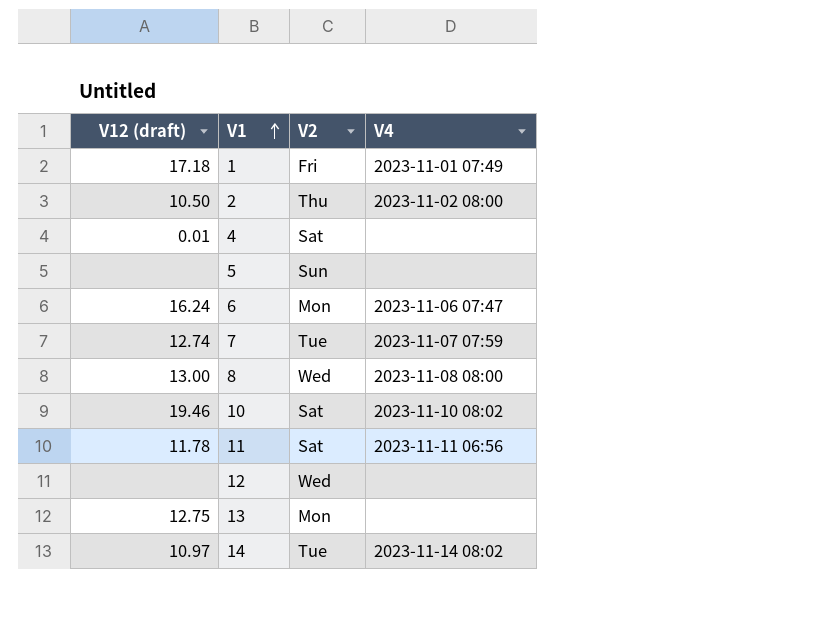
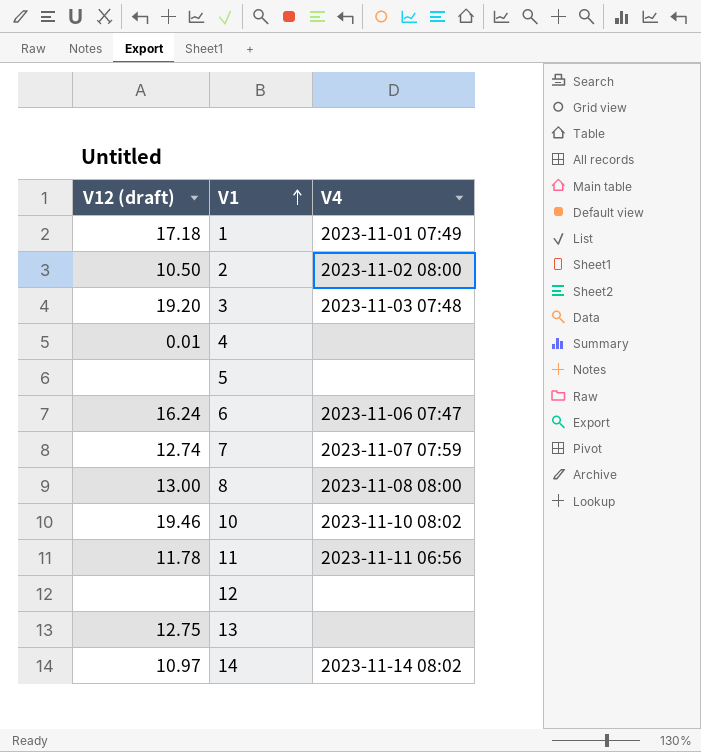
column V2 | position: 3 -> none
row 3: none -> 19.20 | 2023-11-03 07:48

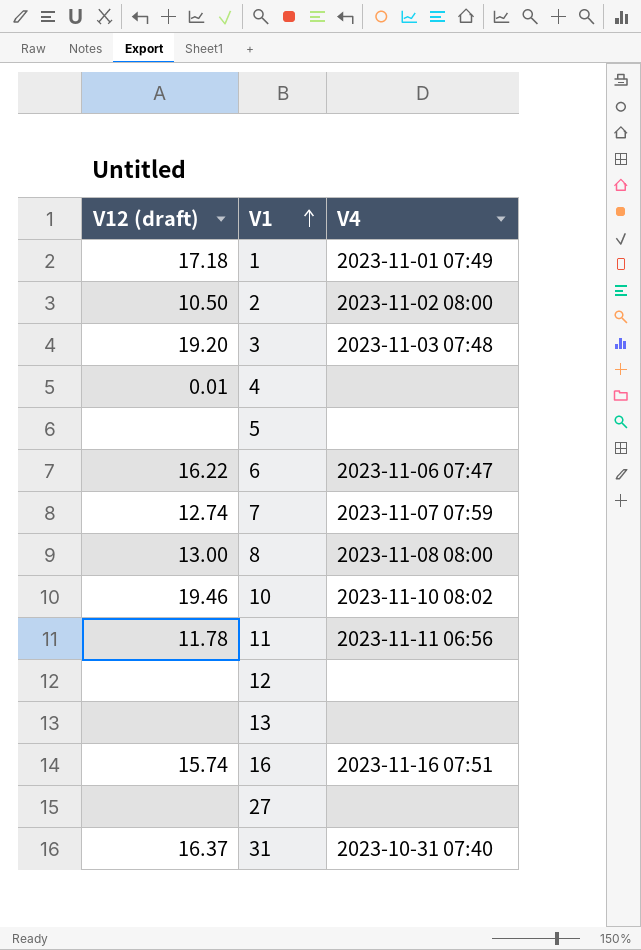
row 14: 10.97 | 2023-11-14 08:02 -> none
6 | V12 (draft): 16.24 -> 16.22
13 | V12 (draft): 12.75 -> none
row 16: none -> 15.74 | 2023-11-16 07:51
row 27: none -> none | none
row 31: none -> 16.37 | 2023-10-31 07:40

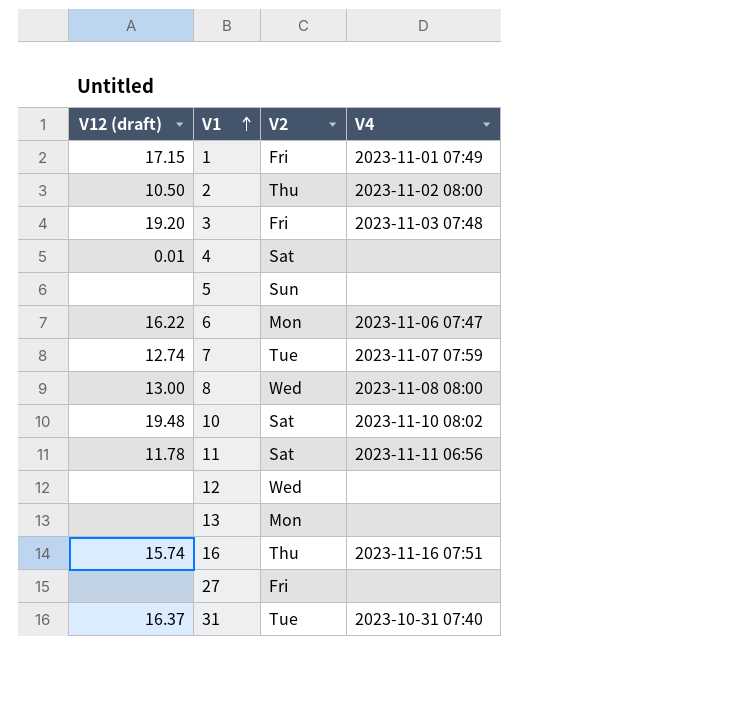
column V2 | position: none -> 3
1 | V12 (draft): 17.18 -> 17.15
10 | V12 (draft): 19.46 -> 19.48

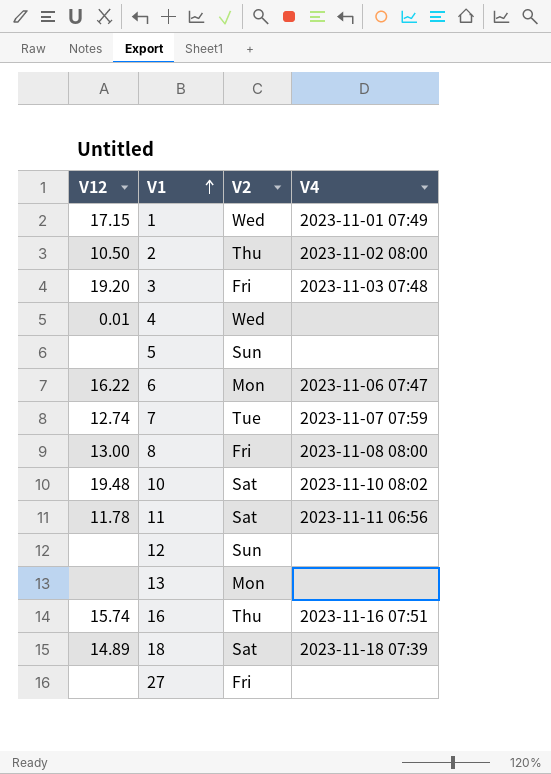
column name: V12 (draft) -> V12
row 31: 16.37 | Tue | 2023-10-31 07:40 -> none
1 | V2: Fri -> Wed
4 | V2: Sat -> Wed
8 | V2: Wed -> Fri
12 | V2: Wed -> Sun
row 18: none -> 14.89 | Sat | 2023-11-18 07:39

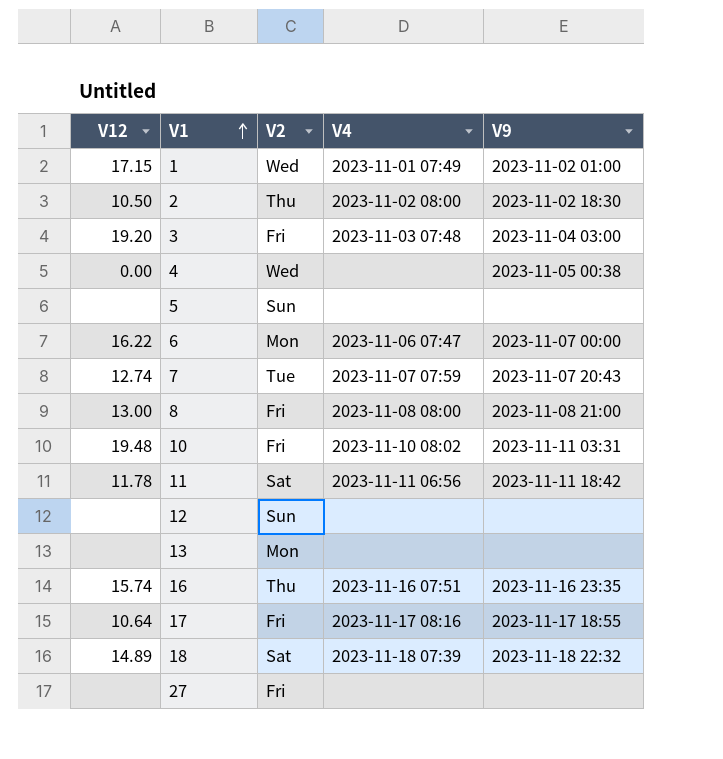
column V9 | position: none -> 5
4 | V12: 0.01 -> 0.00
10 | V2: Sat -> Fri
row 17: none -> 10.64 | Fri | 2023-11-17 08:16 | 2023-11-17 18:55

